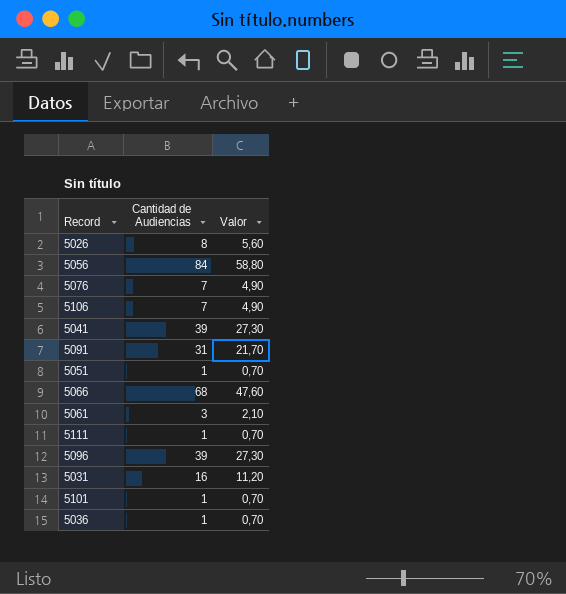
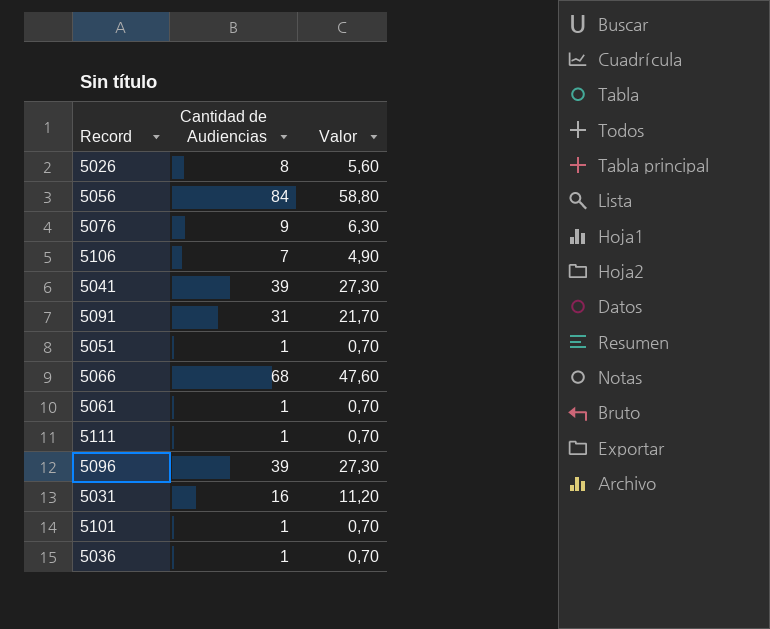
5076 | Cantidad de Audiencias: 7 -> 9
5076 | Valor: 4,90 -> 6,30
5061 | Cantidad de Audiencias: 3 -> 1
5061 | Valor: 2,10 -> 0,70

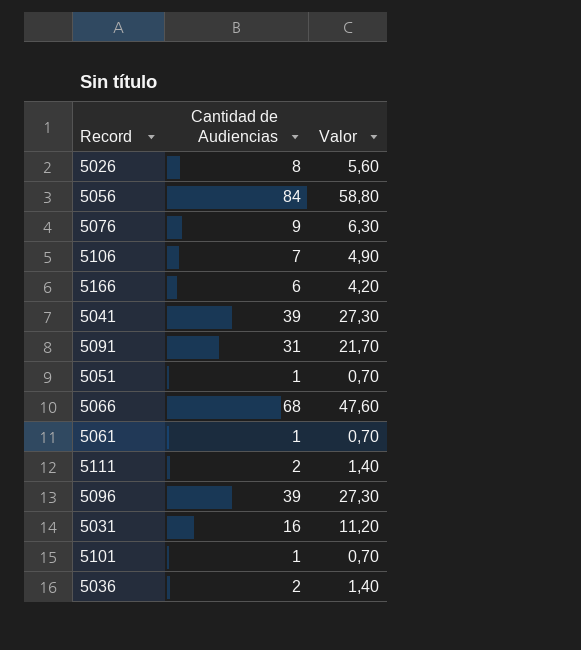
row 5166: none -> 6 | 4,20
5111 | Cantidad de Audiencias: 1 -> 2
5111 | Valor: 0,70 -> 1,40
5036 | Cantidad de Audiencias: 1 -> 2
5036 | Valor: 0,70 -> 1,40

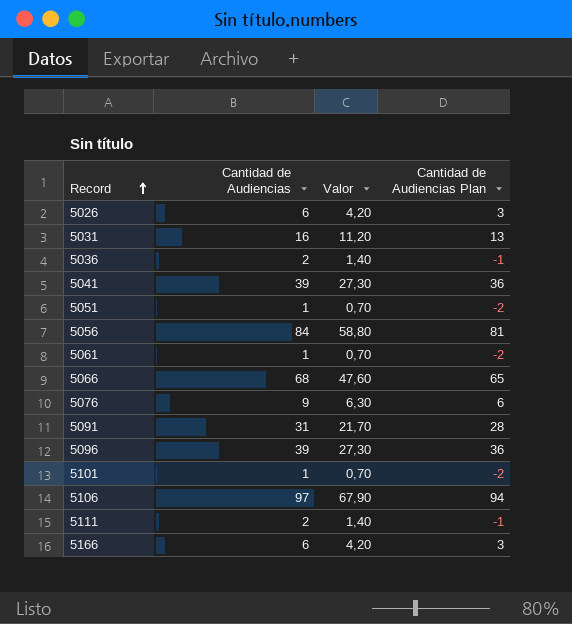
row order: none -> Record ascending
column Cantidad de Audiencias Plan | formula: none -> [Cantidad de Audiencias] - 3
5026 | Cantidad de Audiencias: 8 -> 6
5026 | Valor: 5,60 -> 4,20
5106 | Cantidad de Audiencias: 7 -> 97
5106 | Valor: 4,90 -> 67,90

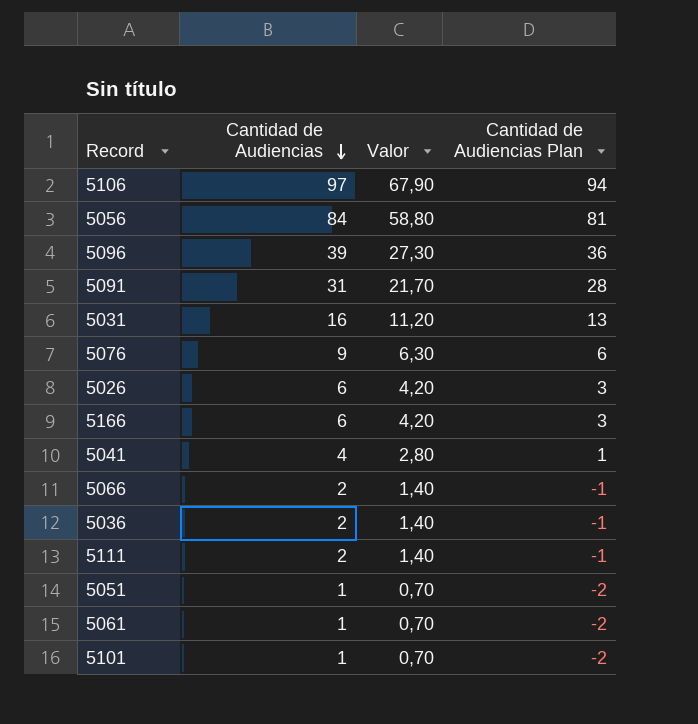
row order: Record ascending -> Cantidad de Audiencias descending
5041 | Cantidad de Audiencias: 39 -> 4
5041 | Valor: 27,30 -> 2,80
5041 | Cantidad de Audiencias Plan: 36 -> 1
5066 | Cantidad de Audiencias: 68 -> 2
5066 | Valor: 47,60 -> 1,40
5066 | Cantidad de Audiencias Plan: 65 -> -1

